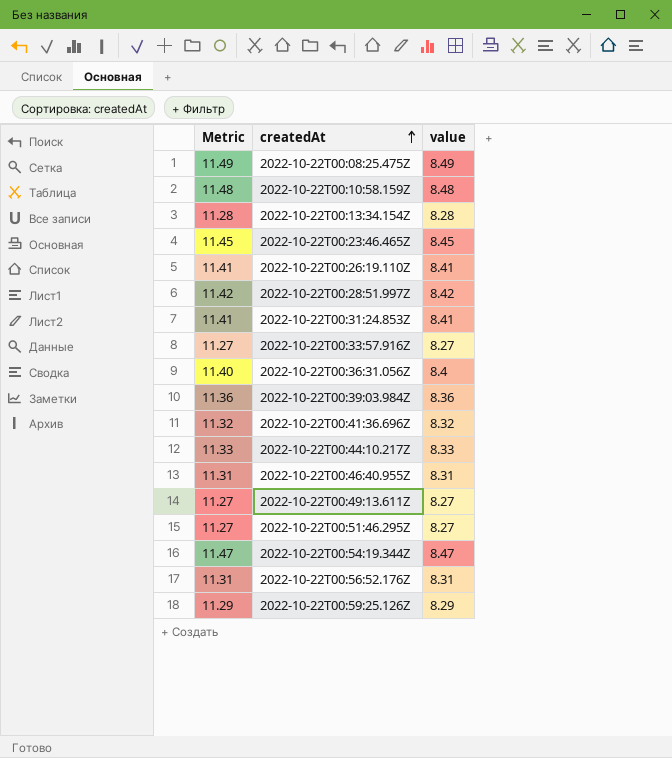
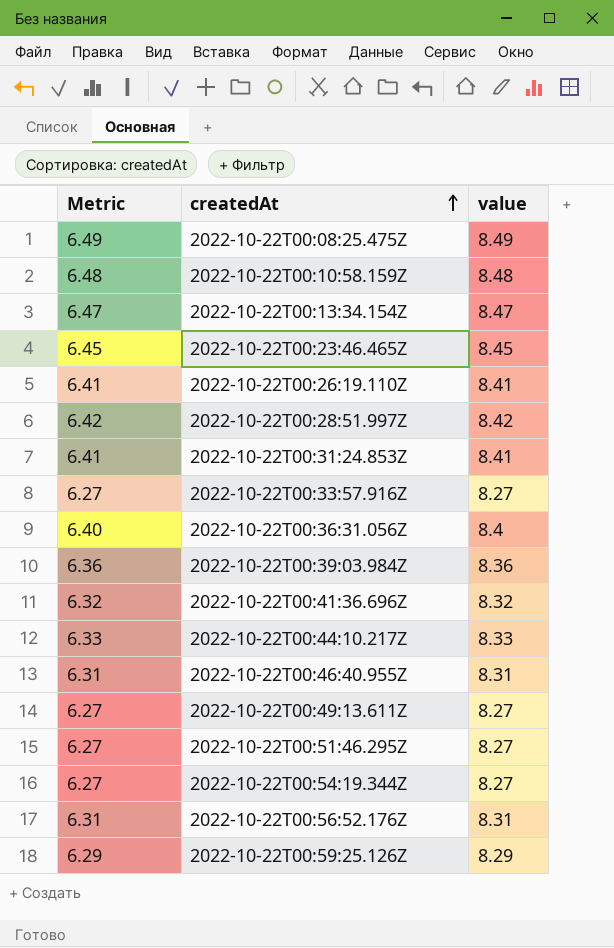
column Metric | formula: [value] + 3 -> [value] - 2
2022-10-22T00:13:34.154Z | value: 8.28 -> 8.47
2022-10-22T00:54:19.344Z | value: 8.47 -> 8.27

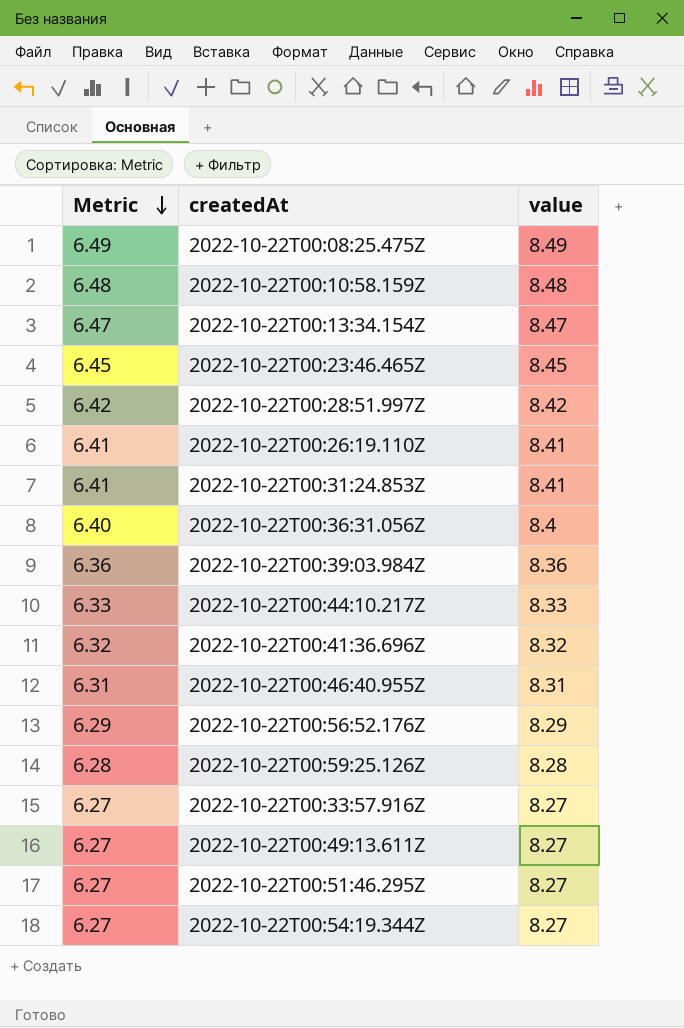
row order: createdAt ascending -> Metric descending
2022-10-22T00:56:52.176Z | Metric: 6.31 -> 6.29
2022-10-22T00:56:52.176Z | value: 8.31 -> 8.29
2022-10-22T00:59:25.126Z | Metric: 6.29 -> 6.28
2022-10-22T00:59:25.126Z | value: 8.29 -> 8.28

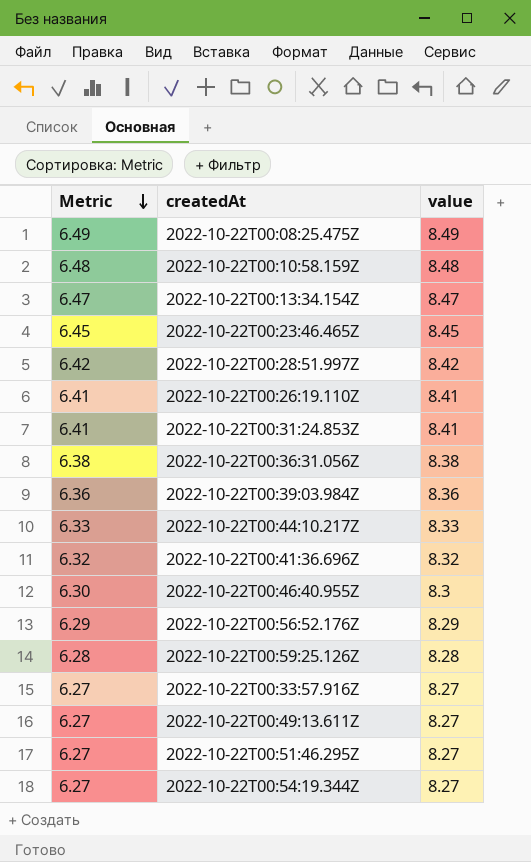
2022-10-22T00:36:31.056Z | Metric: 6.40 -> 6.38
2022-10-22T00:36:31.056Z | value: 8.4 -> 8.38
2022-10-22T00:46:40.955Z | Metric: 6.31 -> 6.30
2022-10-22T00:46:40.955Z | value: 8.31 -> 8.3

